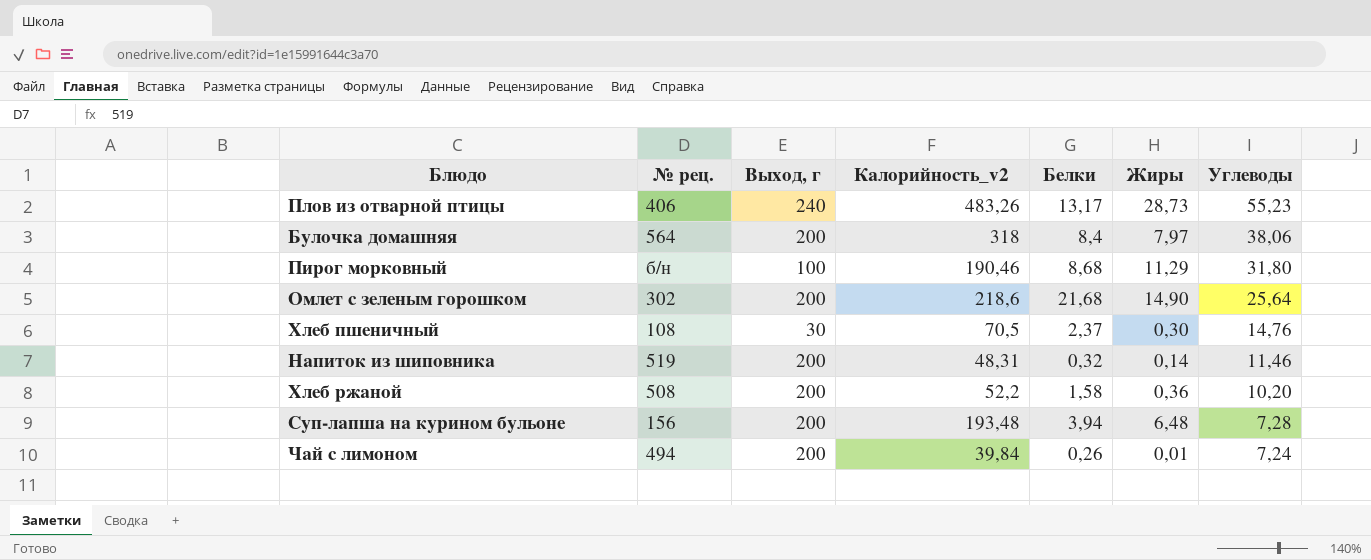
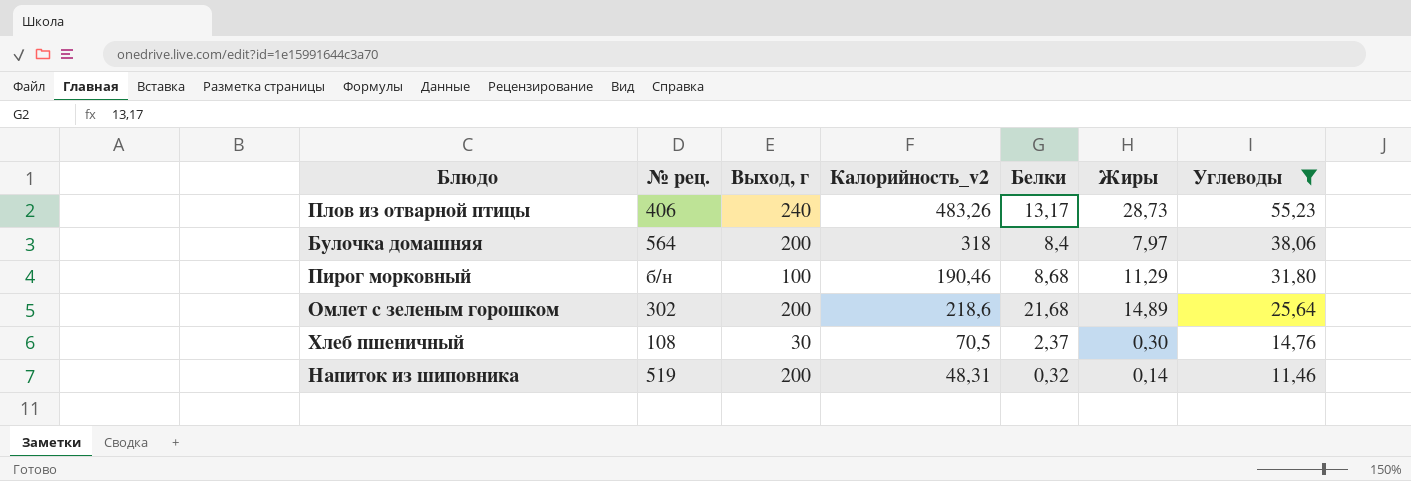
filter: none -> Углеводы >= 11,46
Омлет с зеленым горошком | Жиры: 14,90 -> 14,89

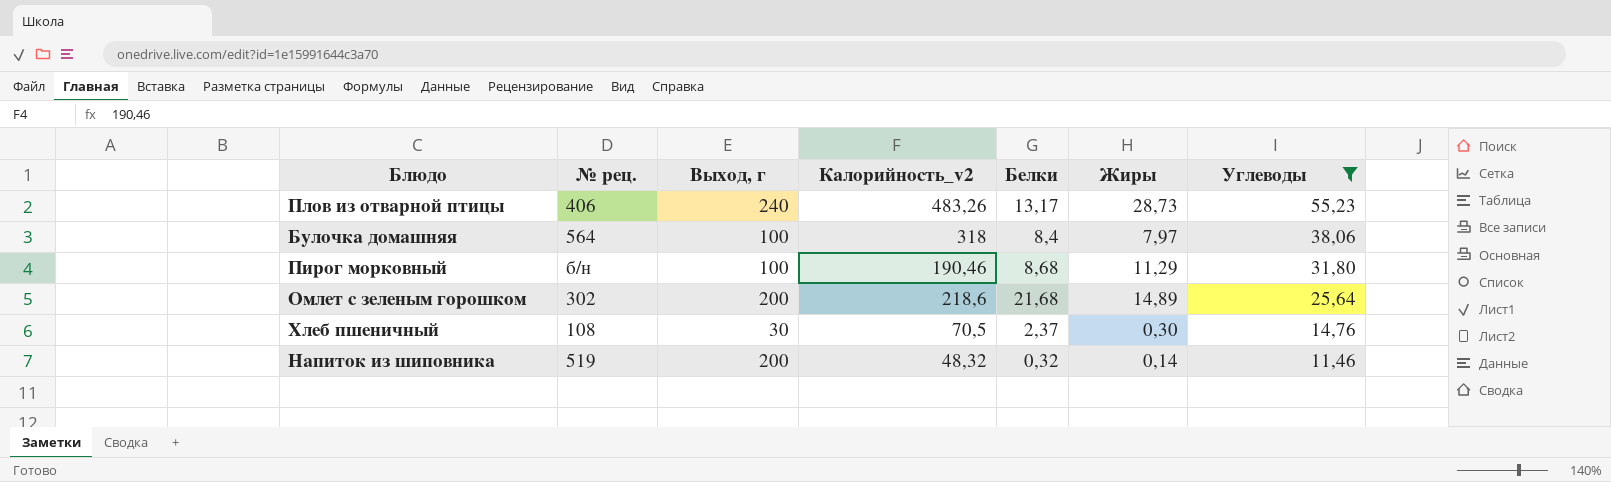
Булочка домашняя | Выход, г: 200 -> 100
Напиток из шиповника | Калорийность_v2: 48,31 -> 48,32

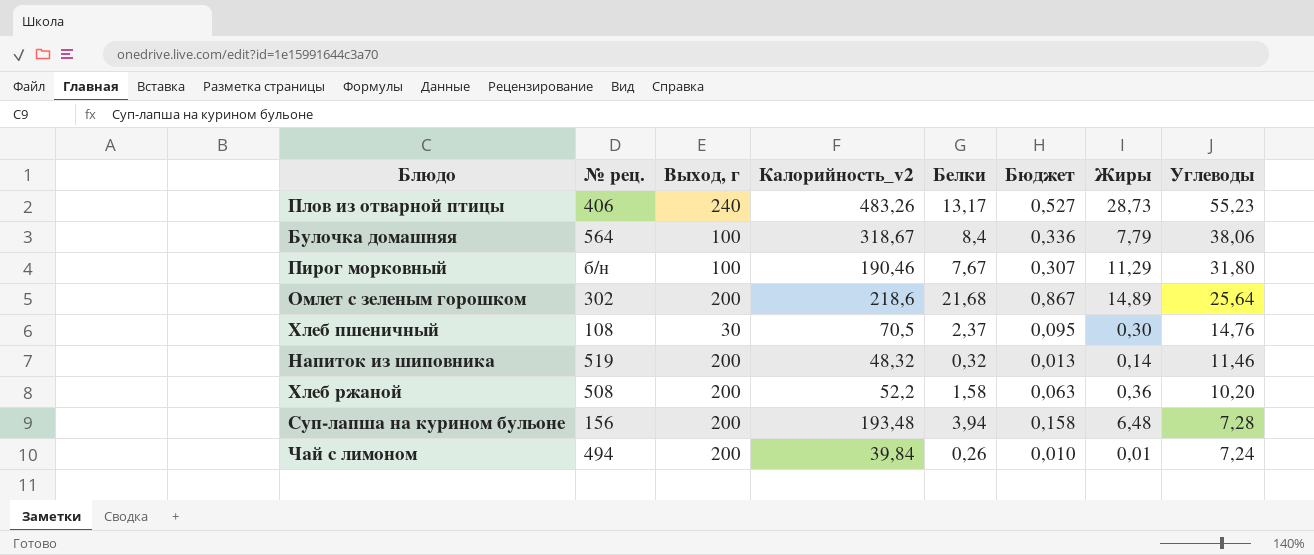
filter: Углеводы >= 11,46 -> none
column Бюджет | formula: none -> [Белки] * 0,04
Булочка домашняя | Калорийность_v2: 318 -> 318,67
Булочка домашняя | Жиры: 7,97 -> 7,79
Пирог морковный | Белки: 8,68 -> 7,67

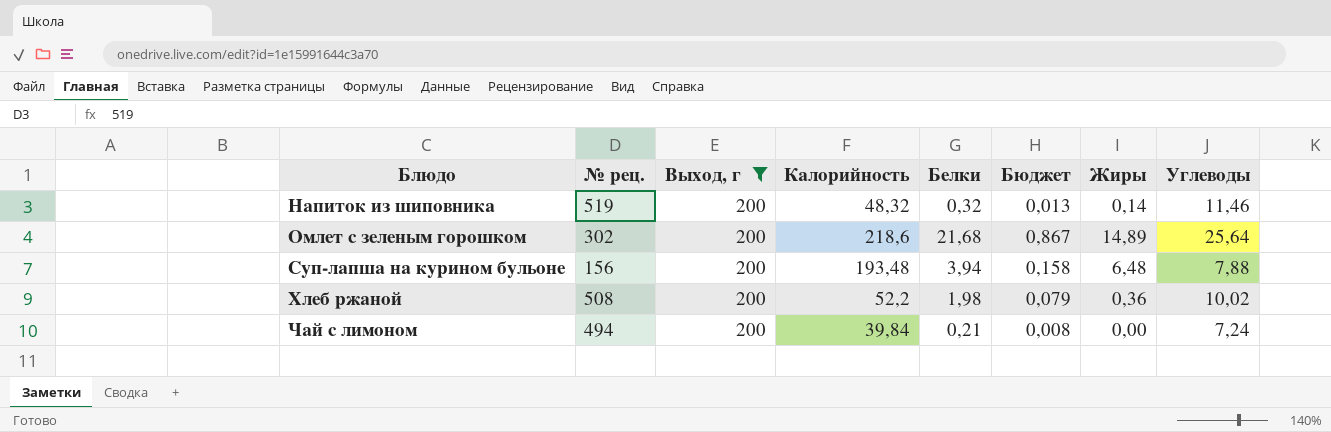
filter: none -> Выход, г = 200
row order: Углеводы descending -> Блюдо ascending
column name: Калорийность_v2 -> Калорийность
Суп-лапша на курином бульоне | Углеводы: 7,28 -> 7,88
Хлеб ржаной | Белки: 1,58 -> 1,98
Хлеб ржаной | Бюджет: 0,063 -> 0,079
Хлеб ржаной | Углеводы: 10,20 -> 10,02
Чай с лимоном | Белки: 0,26 -> 0,21
Чай с лимоном | Бюджет: 0,010 -> 0,008
Чай с лимоном | Жиры: 0,01 -> 0,00

